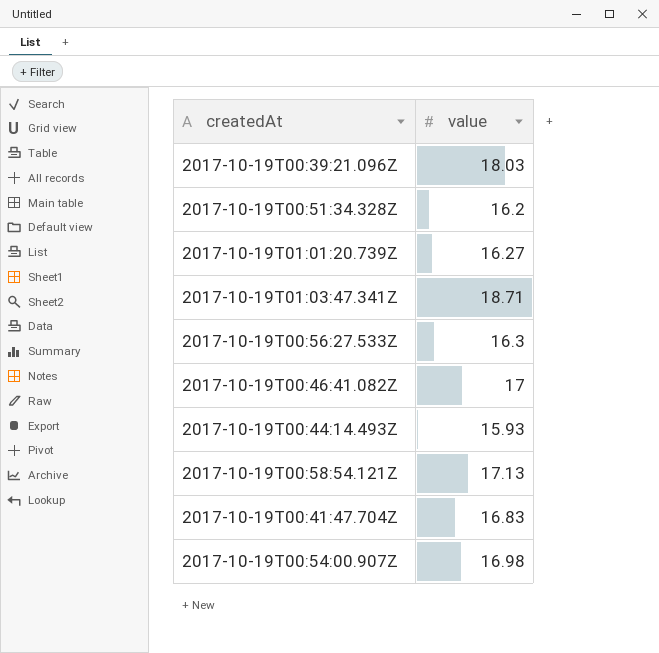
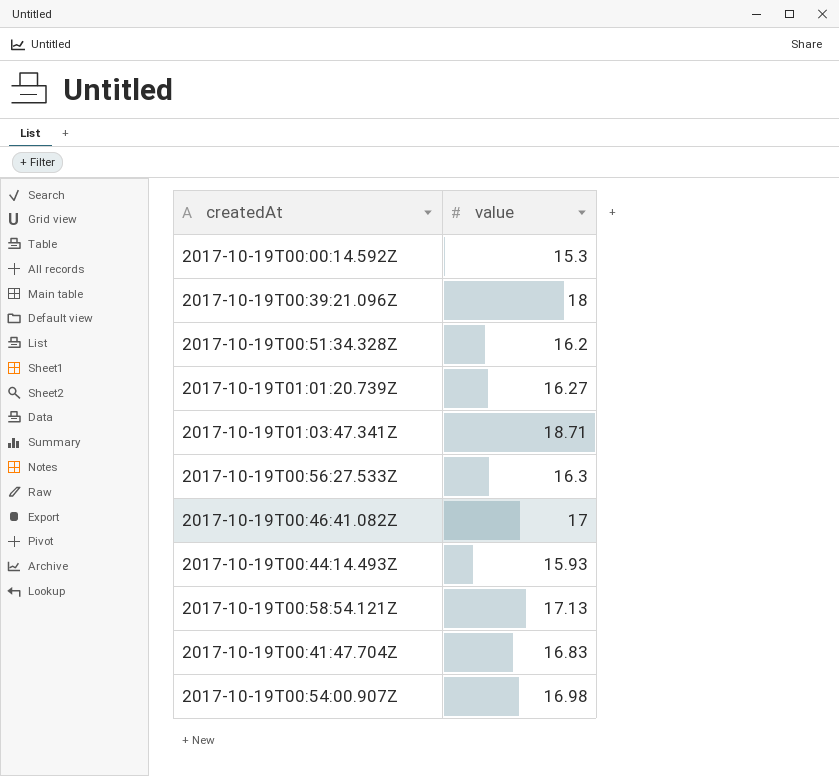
row 2017-10-19T00:00:14.592Z: none -> 15.3
2017-10-19T00:39:21.096Z | value: 18.03 -> 18

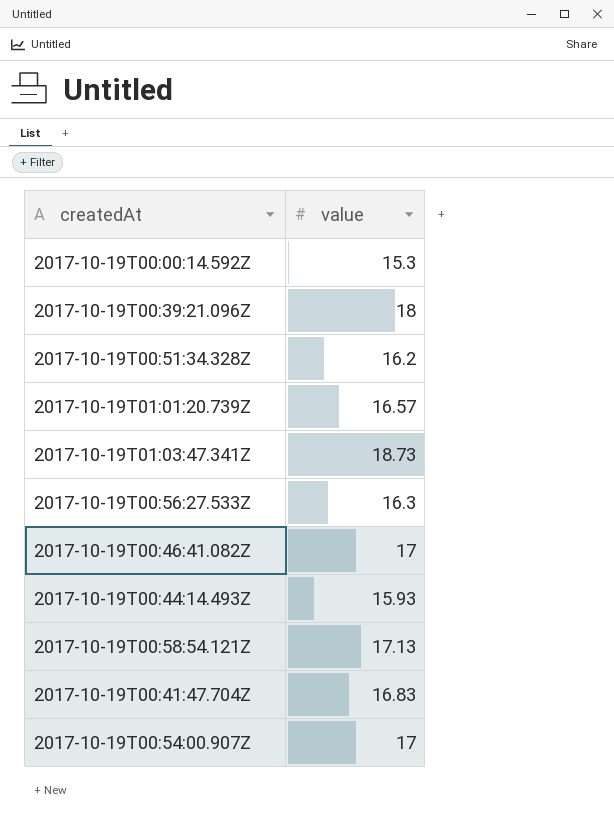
2017-10-19T01:01:20.739Z | value: 16.27 -> 16.57
2017-10-19T01:03:47.341Z | value: 18.71 -> 18.73
2017-10-19T00:54:00.907Z | value: 16.98 -> 17

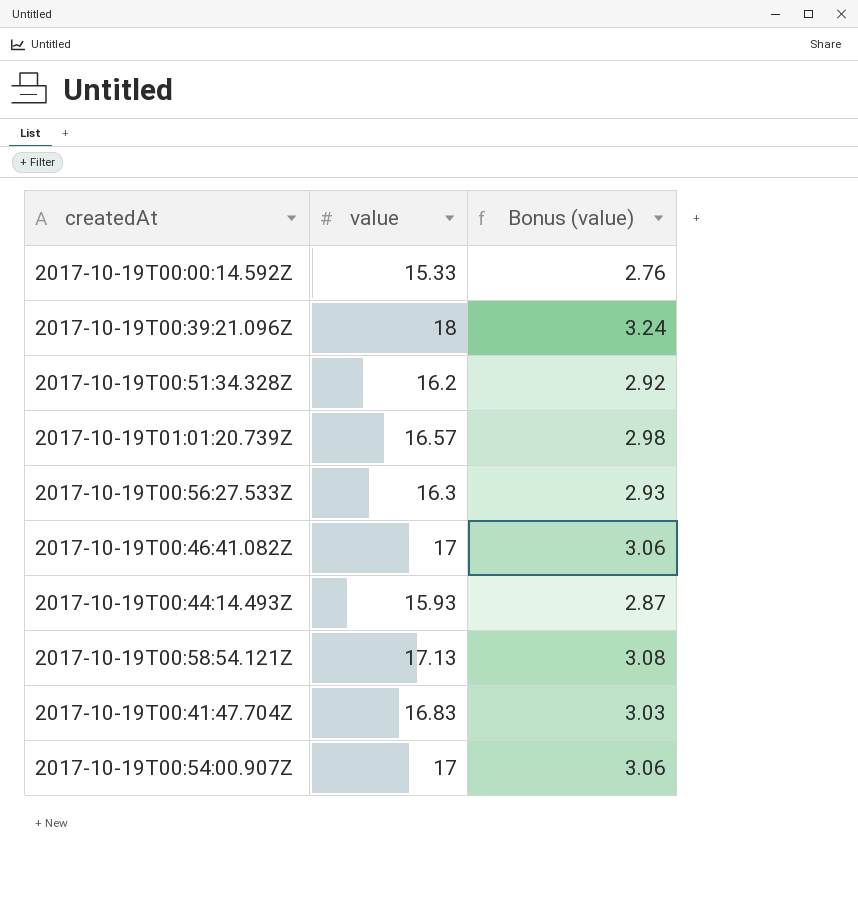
column Bonus (value) | formula: none -> [value] * 0.18
row 2017-10-19T01:03:47.341Z: 18.73 -> none
2017-10-19T00:00:14.592Z | value: 15.3 -> 15.33

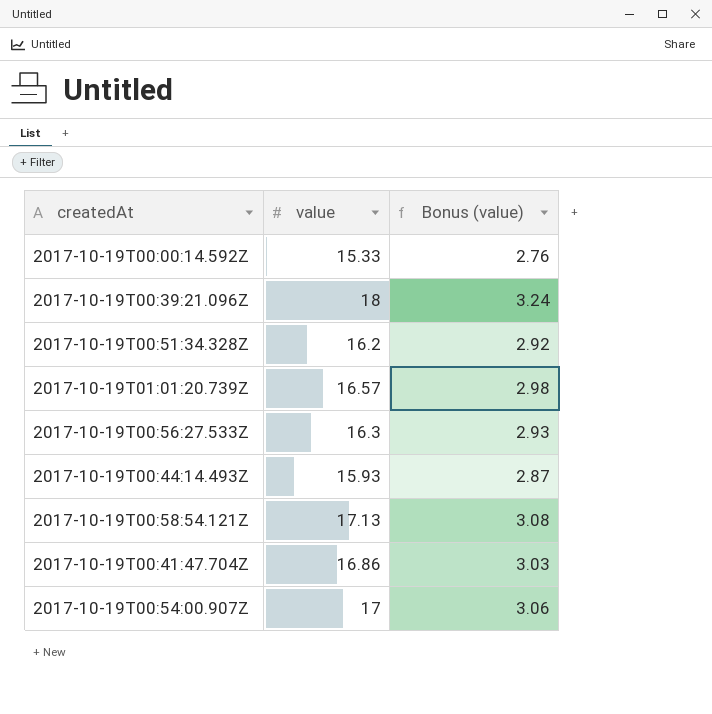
row 2017-10-19T00:46:41.082Z: 17 | 3.06 -> none
2017-10-19T00:41:47.704Z | value: 16.83 -> 16.86

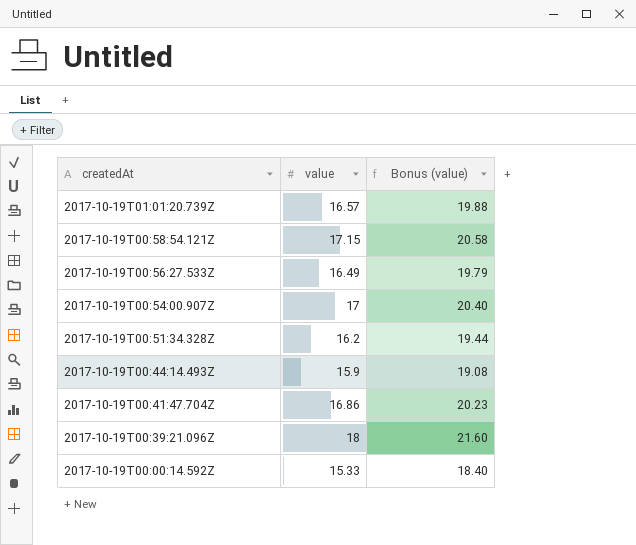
row order: none -> createdAt descending
column Bonus (value) | formula: [value] * 0.18 -> [value] * 1.2
2017-10-19T00:58:54.121Z | value: 17.13 -> 17.15
2017-10-19T00:56:27.533Z | value: 16.3 -> 16.49
2017-10-19T00:44:14.493Z | value: 15.93 -> 15.9

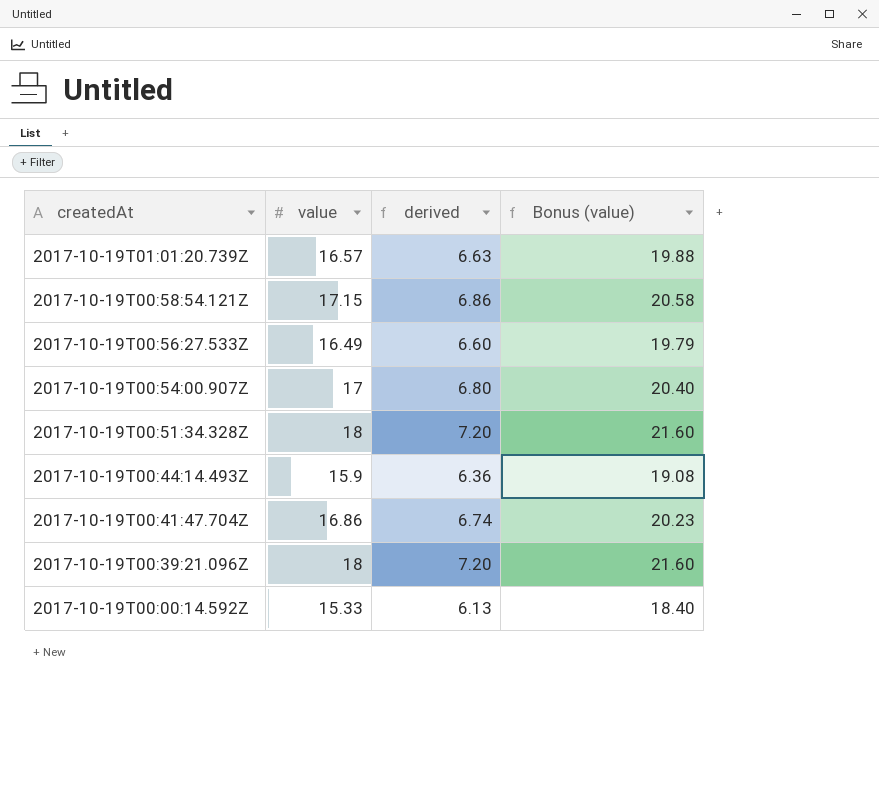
column derived | formula: none -> [value] * 0.4
2017-10-19T00:51:34.328Z | value: 16.2 -> 18
2017-10-19T00:51:34.328Z | Bonus (value): 19.44 -> 21.60

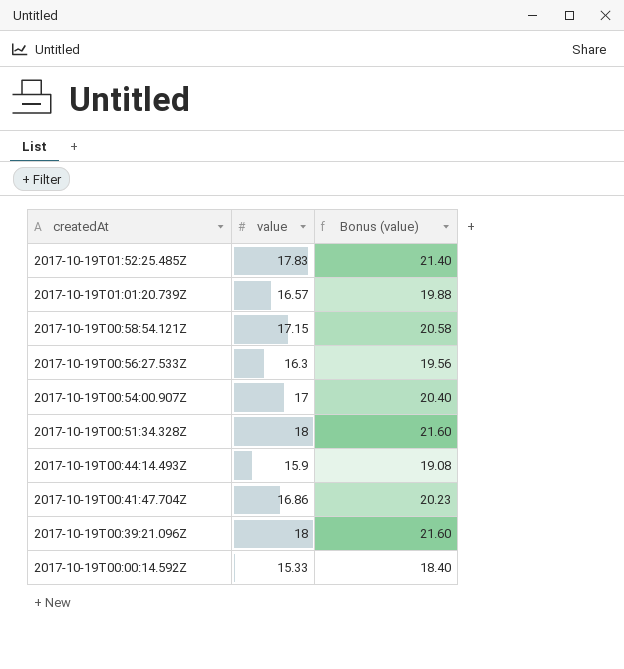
column derived | formula: [value] * 0.4 -> none
row 2017-10-19T01:52:25.485Z: none -> 17.83 | 21.40
2017-10-19T00:56:27.533Z | value: 16.49 -> 16.3
2017-10-19T00:56:27.533Z | Bonus (value): 19.79 -> 19.56

